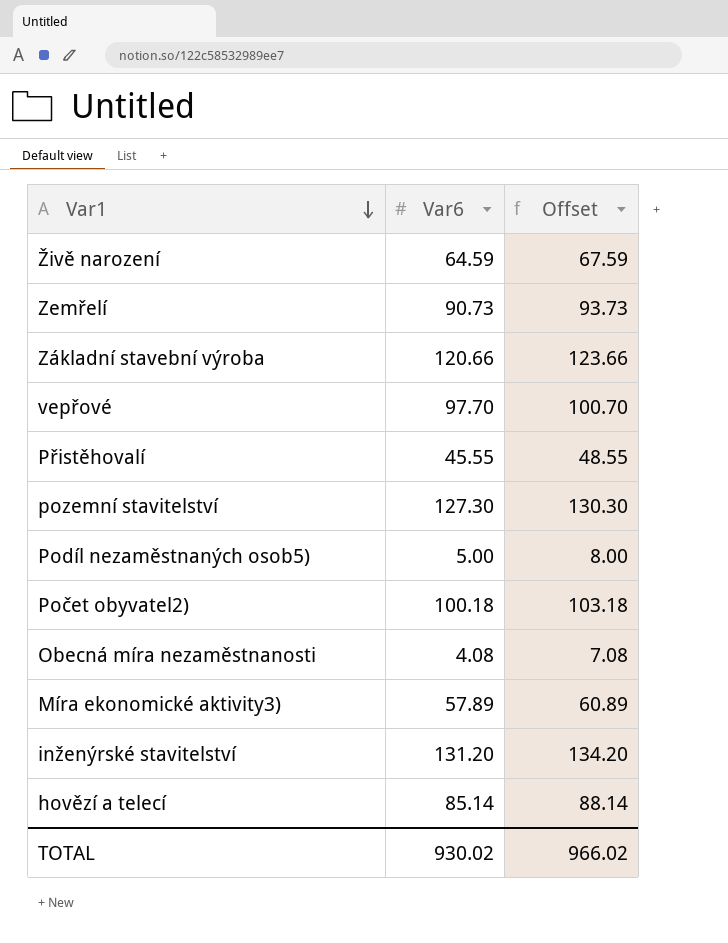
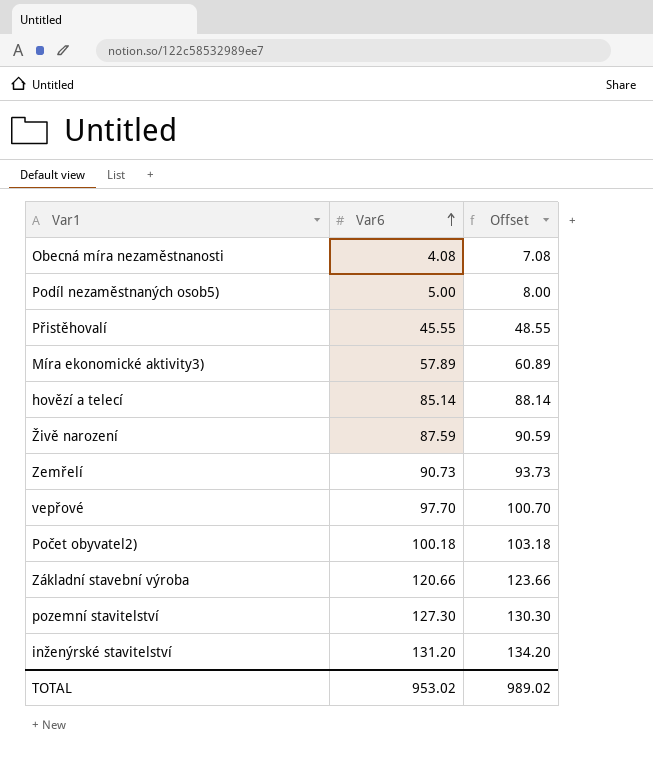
row order: Var1 descending -> Var6 ascending
Živě narození | Var6: 64.59 -> 87.59
Živě narození | Offset: 67.59 -> 90.59
TOTAL | Var6: 930.02 -> 953.02
TOTAL | Offset: 966.02 -> 989.02

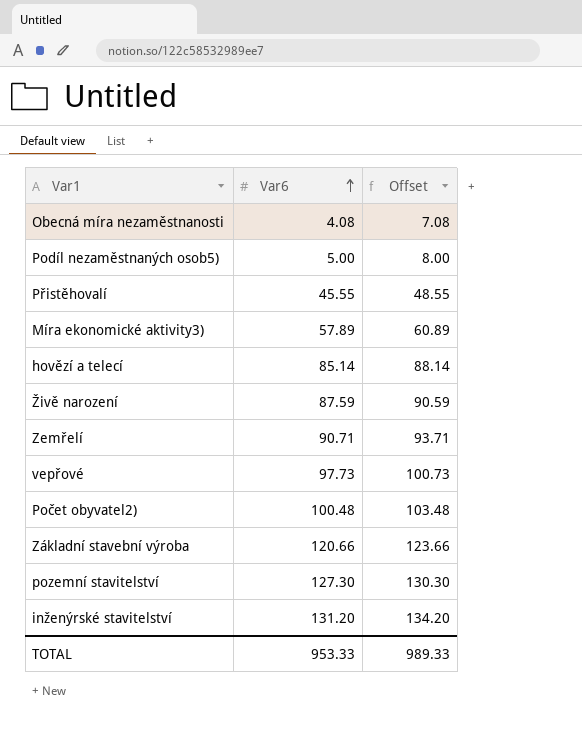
Zemřelí | Var6: 90.73 -> 90.71
Zemřelí | Offset: 93.73 -> 93.71
vepřové | Var6: 97.70 -> 97.73
vepřové | Offset: 100.70 -> 100.73
Počet obyvatel2) | Var6: 100.18 -> 100.48
Počet obyvatel2) | Offset: 103.18 -> 103.48
TOTAL | Var6: 953.02 -> 953.33
TOTAL | Offset: 989.02 -> 989.33

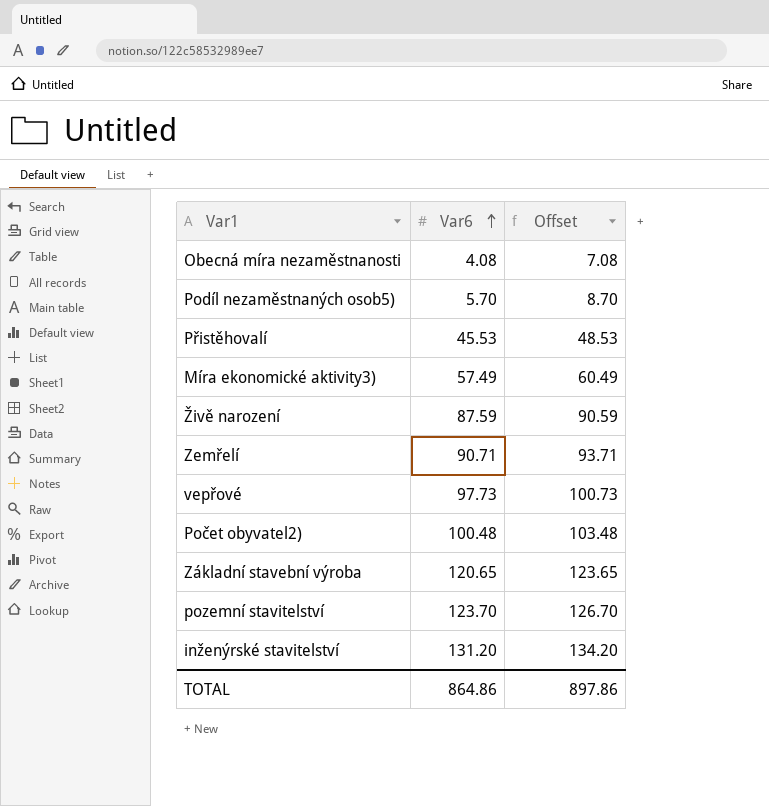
row hovězí a telecí: 85.14 | 88.14 -> none
Podíl nezaměstnaných osob5) | Var6: 5.00 -> 5.70
Podíl nezaměstnaných osob5) | Offset: 8.00 -> 8.70
Přistěhovalí | Var6: 45.55 -> 45.53
Přistěhovalí | Offset: 48.55 -> 48.53
Míra ekonomické aktivity3) | Var6: 57.89 -> 57.49
Míra ekonomické aktivity3) | Offset: 60.89 -> 60.49
Základní stavební výroba | Var6: 120.66 -> 120.65
Základní stavební výroba | Offset: 123.66 -> 123.65
pozemní stavitelství | Var6: 127.30 -> 123.70
pozemní stavitelství | Offset: 130.30 -> 126.70
TOTAL | Var6: 953.33 -> 864.86
TOTAL | Offset: 989.33 -> 897.86

